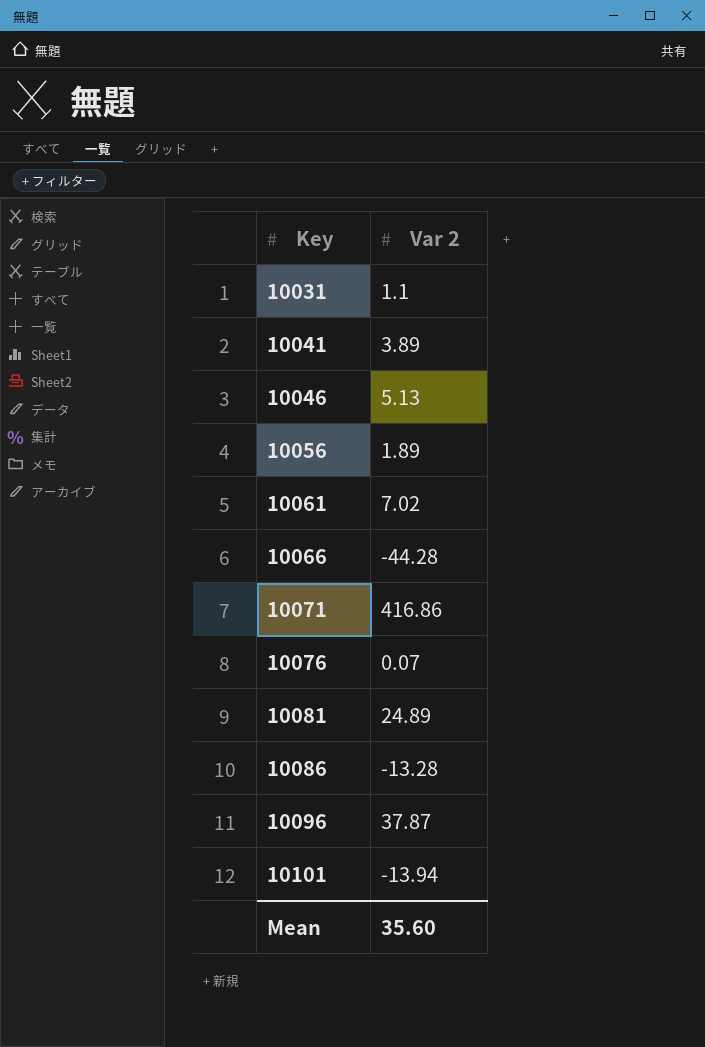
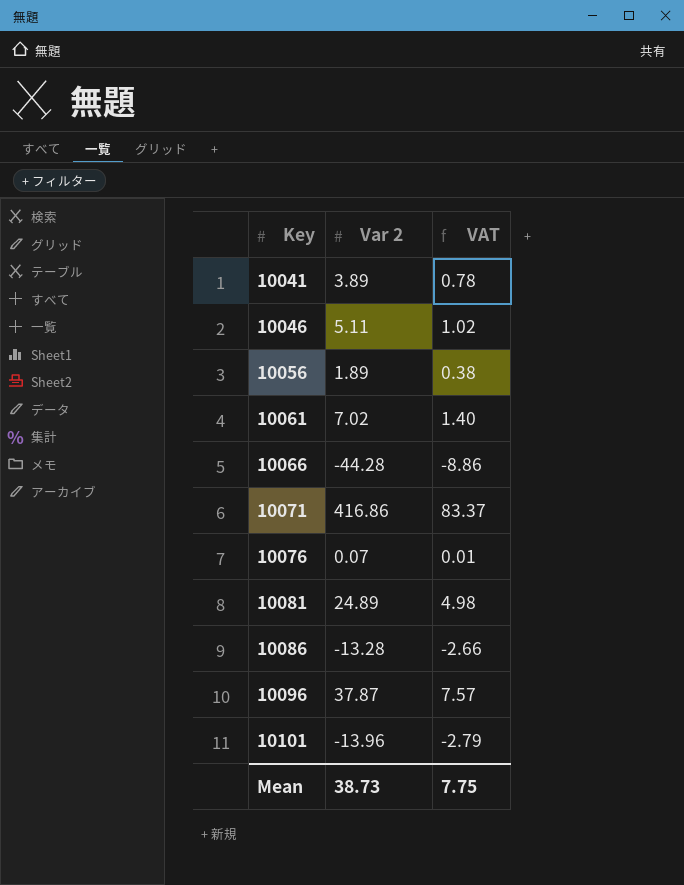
column VAT | formula: none -> [Var 2] * 0.2
row 10031: 1.1 -> none
10046 | Var 2: 5.13 -> 5.11
10101 | Var 2: -13.94 -> -13.96
Mean | Var 2: 35.60 -> 38.73

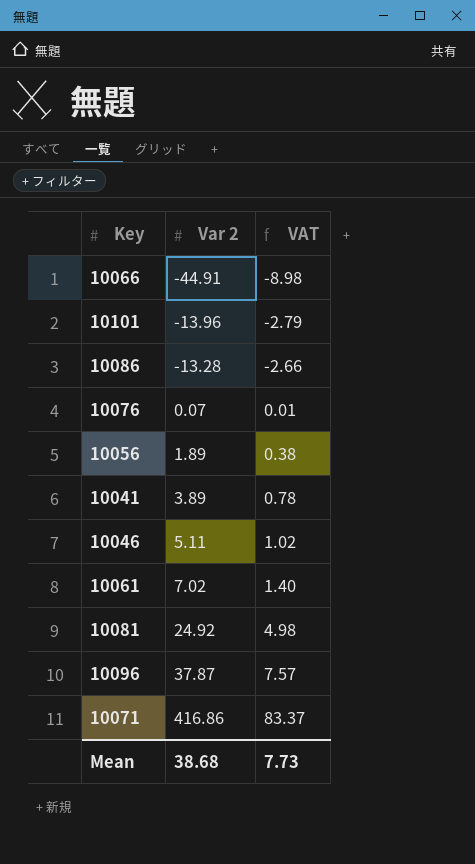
row order: Key ascending -> Var 2 ascending
10066 | Var 2: -44.28 -> -44.91
10066 | VAT: -8.86 -> -8.98
10081 | Var 2: 24.89 -> 24.92
Mean | Var 2: 38.73 -> 38.68
Mean | VAT: 7.75 -> 7.73

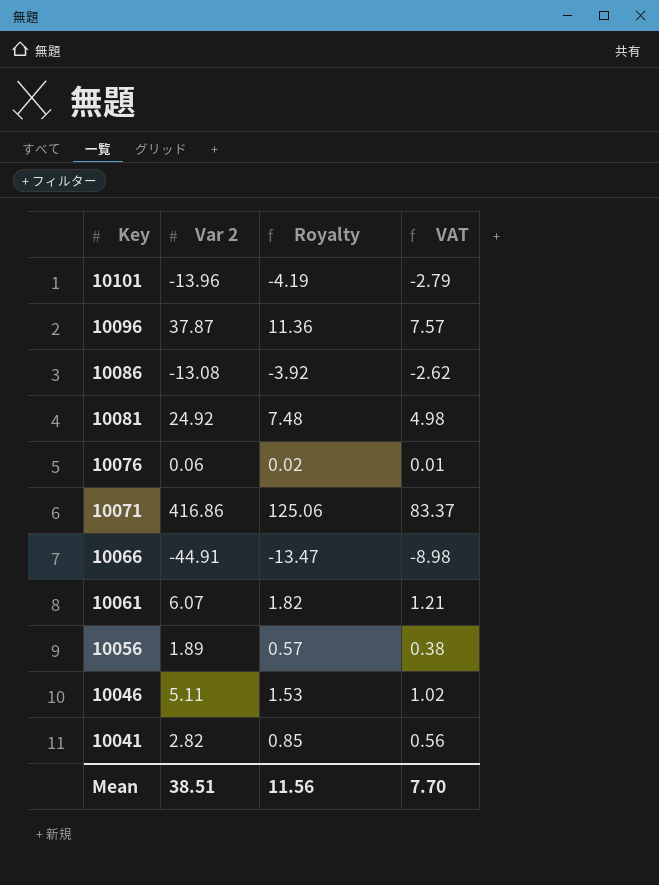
row order: Var 2 ascending -> Key descending
column Royalty | formula: none -> [Var 2] * 0.3
10086 | Var 2: -13.28 -> -13.08
10086 | VAT: -2.66 -> -2.62
10076 | Var 2: 0.07 -> 0.06
10061 | Var 2: 7.02 -> 6.07
10061 | VAT: 1.40 -> 1.21
10041 | Var 2: 3.89 -> 2.82
10041 | VAT: 0.78 -> 0.56
Mean | Var 2: 38.68 -> 38.51
Mean | VAT: 7.73 -> 7.70

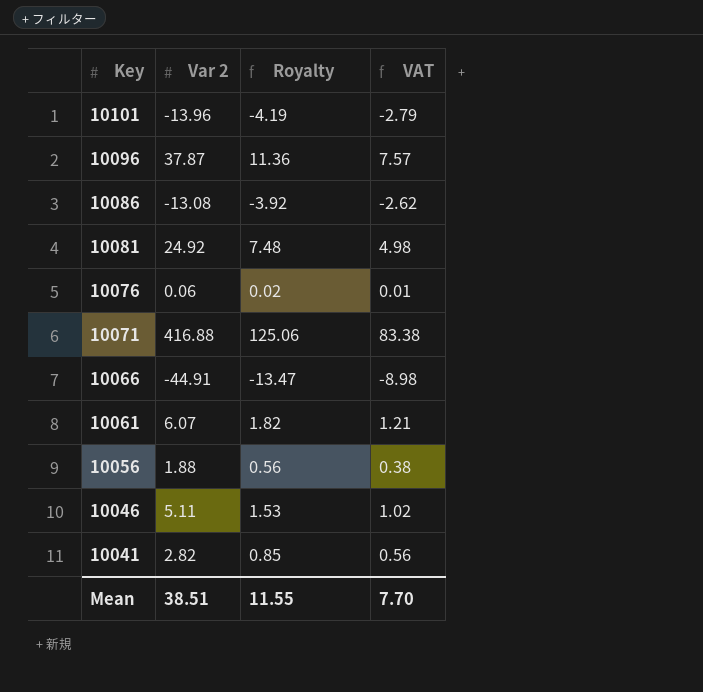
10071 | Var 2: 416.86 -> 416.88
10071 | VAT: 83.37 -> 83.38
10056 | Var 2: 1.89 -> 1.88
10056 | Royalty: 0.57 -> 0.56
Mean | Royalty: 11.56 -> 11.55

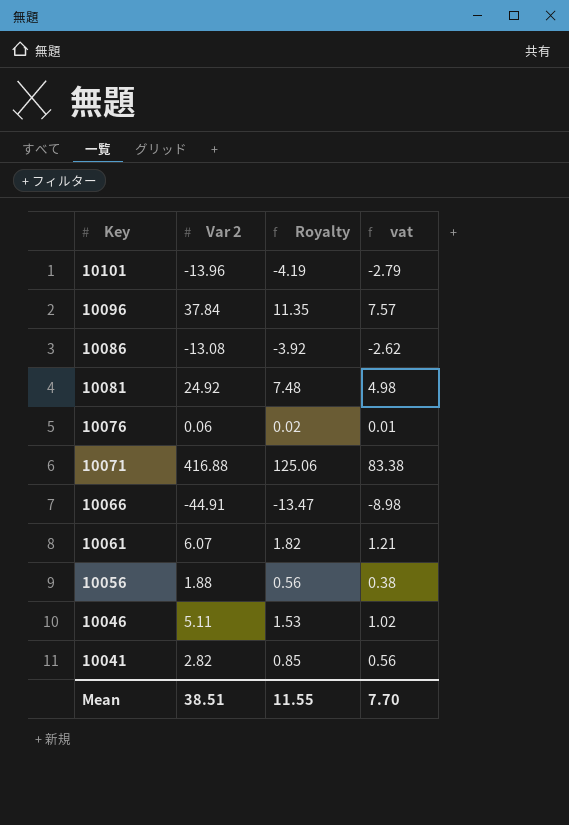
column name: VAT -> vat
10096 | Var 2: 37.87 -> 37.84
10096 | Royalty: 11.36 -> 11.35

